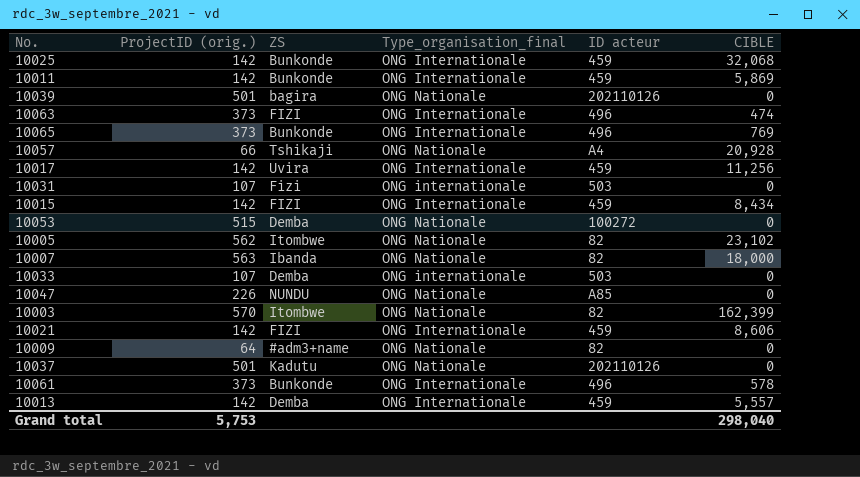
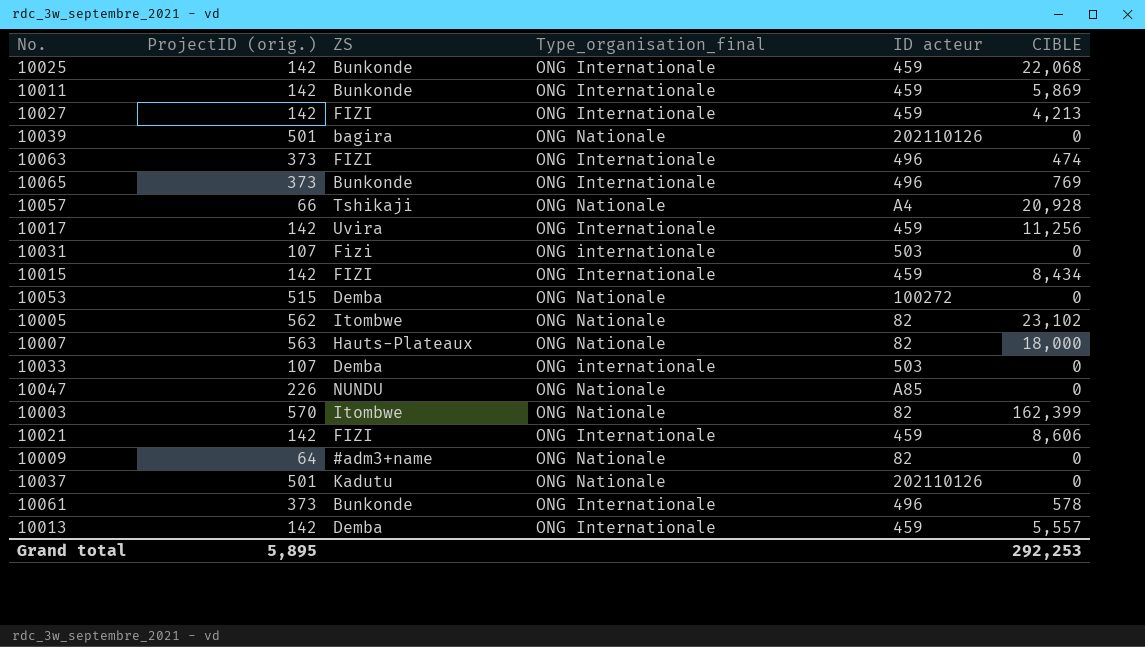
10025 | CIBLE: 32,068 -> 22,068
row 10027: none -> 142 | FIZI | ONG Internationale | 459 | 4,213
10007 | ZS: Ibanda -> Hauts-Plateaux
Grand total | ProjectID (orig.): 5,753 -> 5,895
Grand total | CIBLE: 298,040 -> 292,253

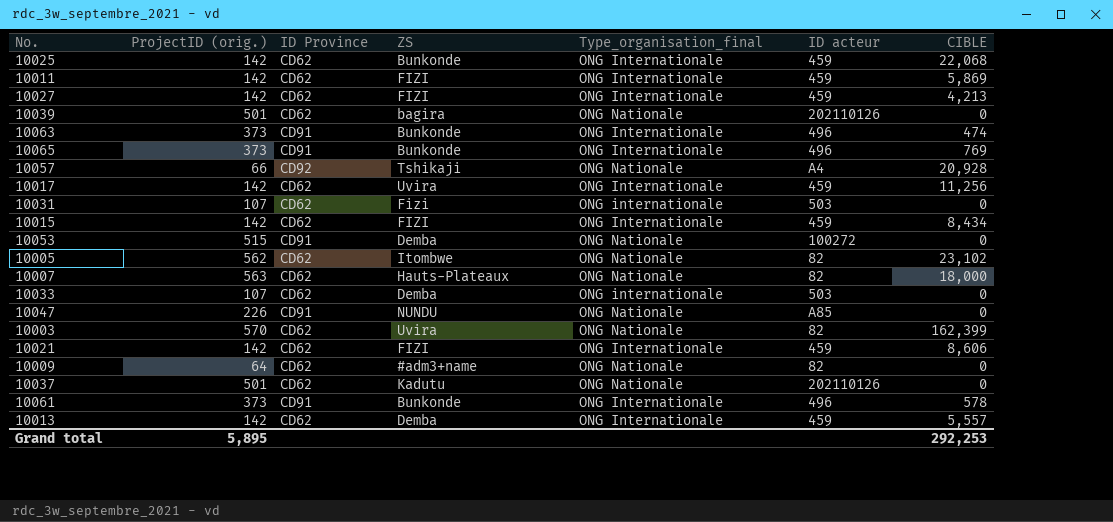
column ID Province | position: none -> 3
10011 | ZS: Bunkonde -> FIZI
10063 | ZS: FIZI -> Bunkonde
10003 | ZS: Itombwe -> Uvira

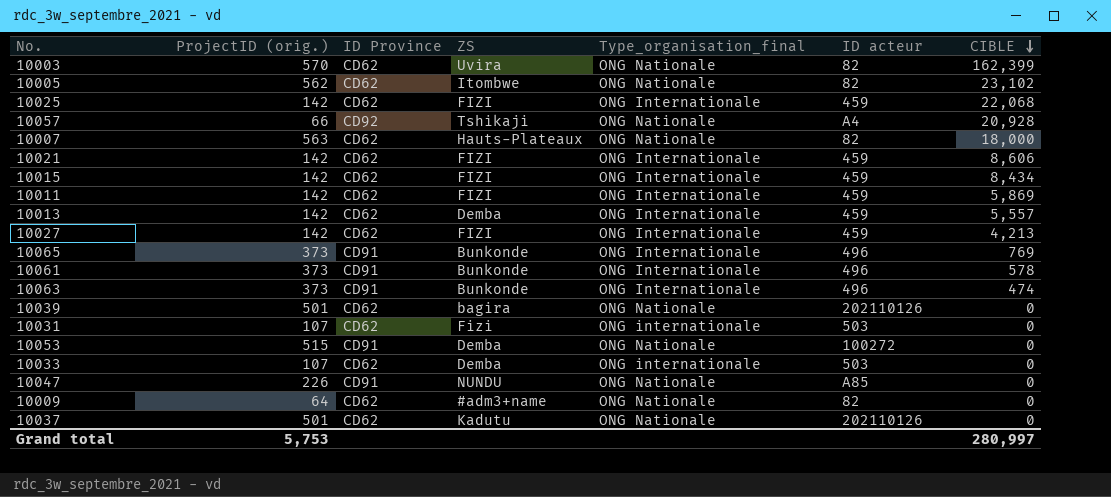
row order: none -> CIBLE descending
row 10017: 142 | CD62 | Uvira | ONG Internationale | 459 | 11,256 -> none
10025 | ZS: Bunkonde -> FIZI
Grand total | ProjectID (orig.): 5,895 -> 5,753
Grand total | CIBLE: 292,253 -> 280,997

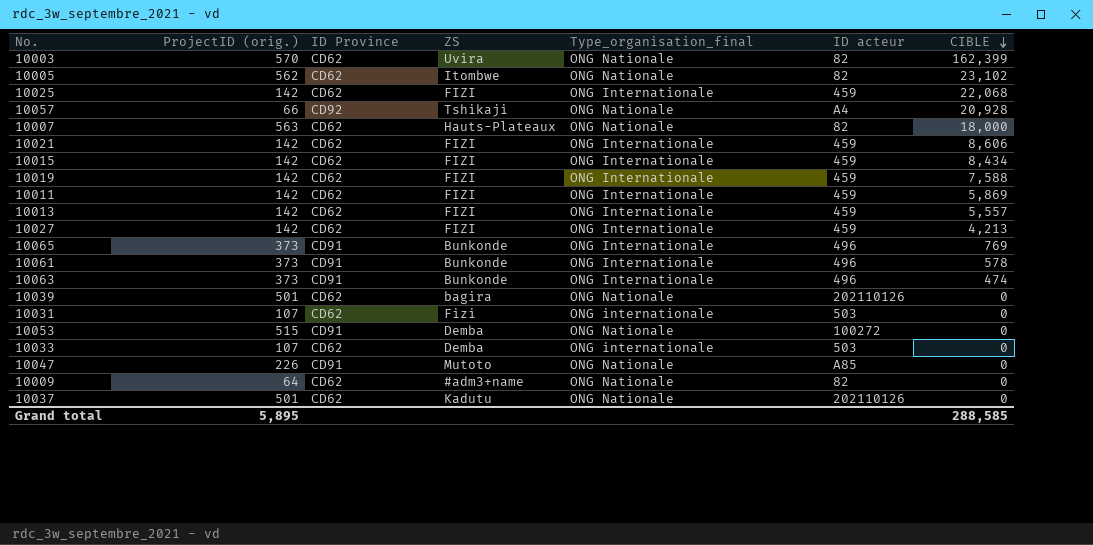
row 10019: none -> 142 | CD62 | FIZI | ONG Internationale | 459 | 7,588
10013 | ZS: Demba -> FIZI
10047 | ZS: NUNDU -> Mutoto
Grand total | ProjectID (orig.): 5,753 -> 5,895
Grand total | CIBLE: 280,997 -> 288,585

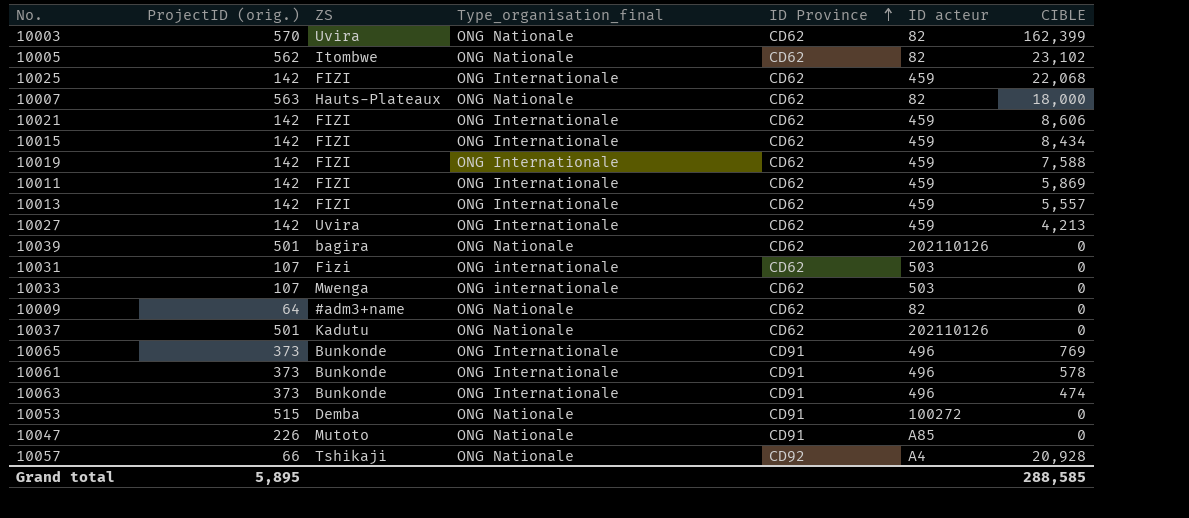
row order: CIBLE descending -> ID Province ascending
column ID Province | position: 3 -> 5
10027 | ZS: FIZI -> Uvira
10033 | ZS: Demba -> Mwenga

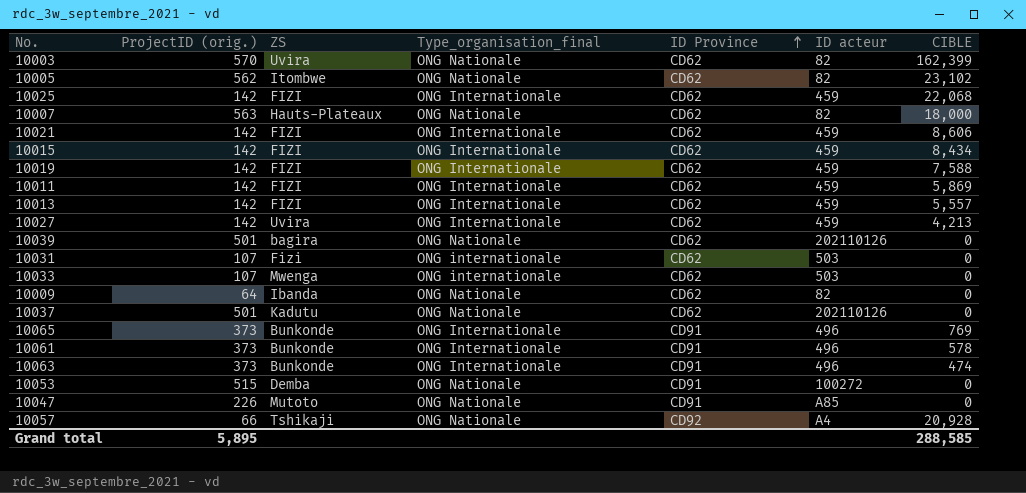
10009 | ZS: #adm3+name -> Ibanda

